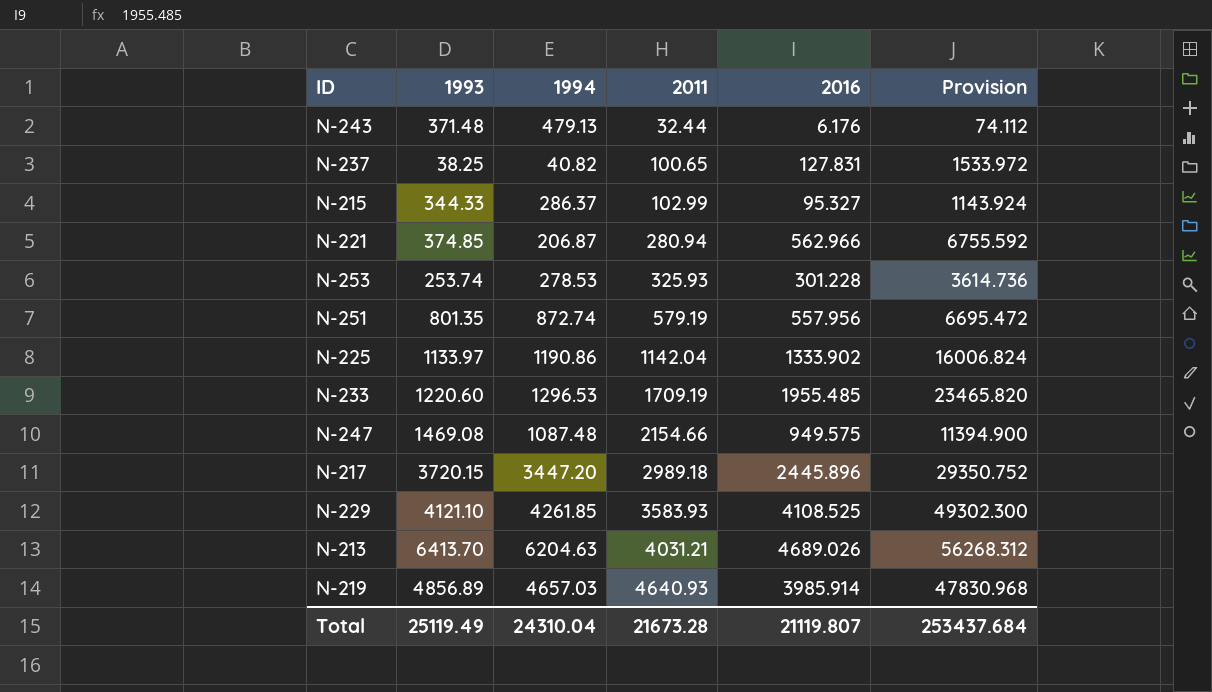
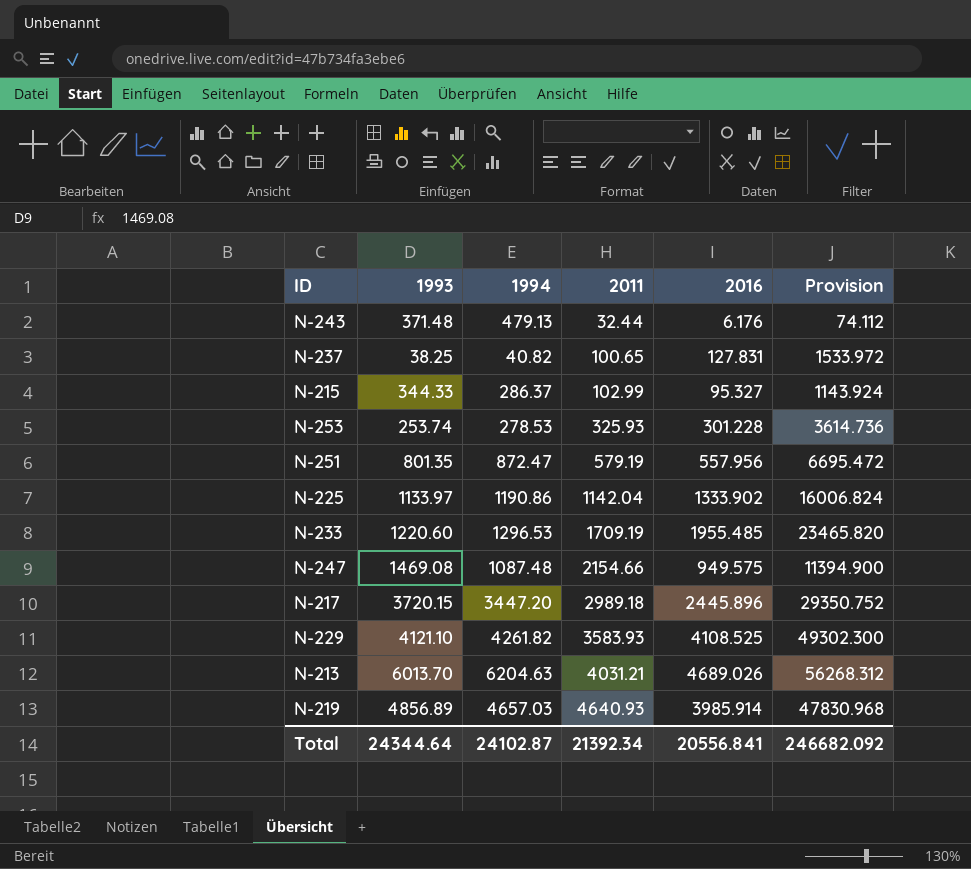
row N-221: 374.85 | 206.87 | 280.94 | 562.966 | 6755.592 -> none
N-251 | 1994: 872.74 -> 872.47
N-229 | 1994: 4261.85 -> 4261.82
N-213 | 1993: 6413.70 -> 6013.70
Total | 1993: 25119.49 -> 24344.64
Total | 1994: 24310.04 -> 24102.87
Total | 2011: 21673.28 -> 21392.34
Total | 2016: 21119.807 -> 20556.841
Total | Provision: 253437.684 -> 246682.092

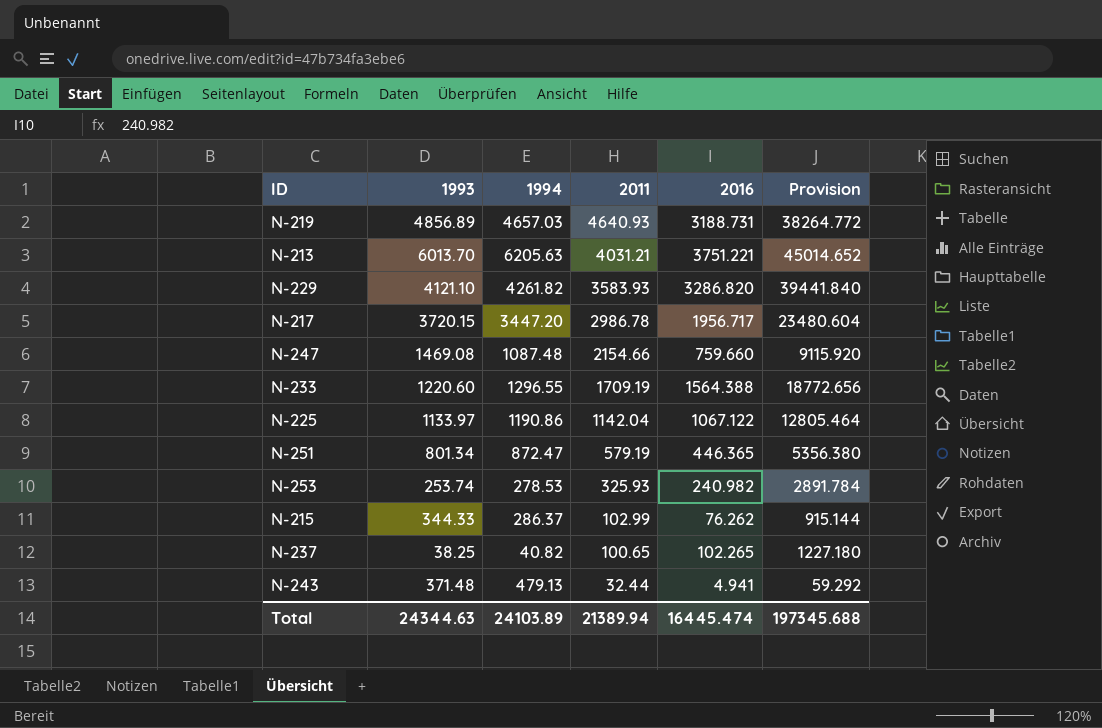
row order: 2011 ascending -> 2011 descending
N-219 | 2016: 3985.914 -> 3188.731
N-219 | Provision: 47830.968 -> 38264.772
N-213 | 1994: 6204.63 -> 6205.63
N-213 | 2016: 4689.026 -> 3751.221
N-213 | Provision: 56268.312 -> 45014.652
N-229 | 2016: 4108.525 -> 3286.820
N-229 | Provision: 49302.300 -> 39441.840
N-217 | 2011: 2989.18 -> 2986.78
N-217 | 2016: 2445.896 -> 1956.717
N-217 | Provision: 29350.752 -> 23480.604
N-247 | 2016: 949.575 -> 759.660
N-247 | Provision: 11394.900 -> 9115.920
N-233 | 1994: 1296.53 -> 1296.55
N-233 | 2016: 1955.485 -> 1564.388
N-233 | Provision: 23465.820 -> 18772.656
N-225 | 2016: 1333.902 -> 1067.122
N-225 | Provision: 16006.824 -> 12805.464
N-251 | 1993: 801.35 -> 801.34
N-251 | 2016: 557.956 -> 446.365
N-251 | Provision: 6695.472 -> 5356.380
N-253 | 2016: 301.228 -> 240.982
N-253 | Provision: 3614.736 -> 2891.784
N-215 | 2016: 95.327 -> 76.262
N-215 | Provision: 1143.924 -> 915.144
N-237 | 2016: 127.831 -> 102.265
N-237 | Provision: 1533.972 -> 1227.180
N-243 | 2016: 6.176 -> 4.941
N-243 | Provision: 74.112 -> 59.292
Total | 1993: 24344.64 -> 24344.63
Total | 1994: 24102.87 -> 24103.89
Total | 2011: 21392.34 -> 21389.94
Total | 2016: 20556.841 -> 16445.474
Total | Provision: 246682.092 -> 197345.688

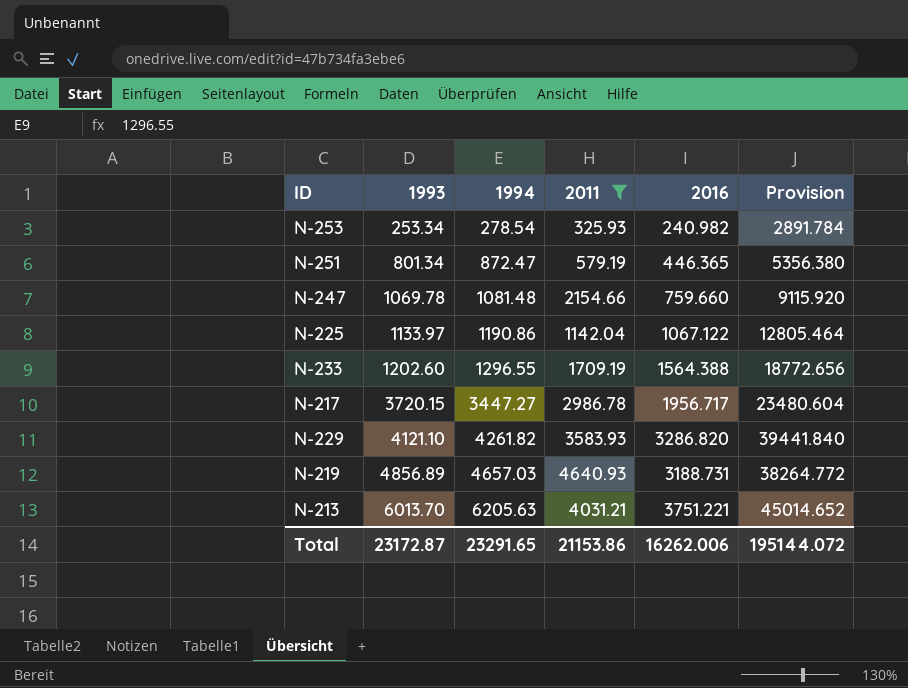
filter: none -> 2011 >= 325.93
row order: 2011 descending -> 1993 ascending
N-253 | 1993: 253.74 -> 253.34
N-253 | 1994: 278.53 -> 278.54
N-247 | 1993: 1469.08 -> 1069.78
N-247 | 1994: 1087.48 -> 1081.48
N-233 | 1993: 1220.60 -> 1202.60
N-217 | 1994: 3447.20 -> 3447.27
Total | 1993: 24344.63 -> 23172.87
Total | 1994: 24103.89 -> 23291.65
Total | 2011: 21389.94 -> 21153.86
Total | 2016: 16445.474 -> 16262.006
Total | Provision: 197345.688 -> 195144.072

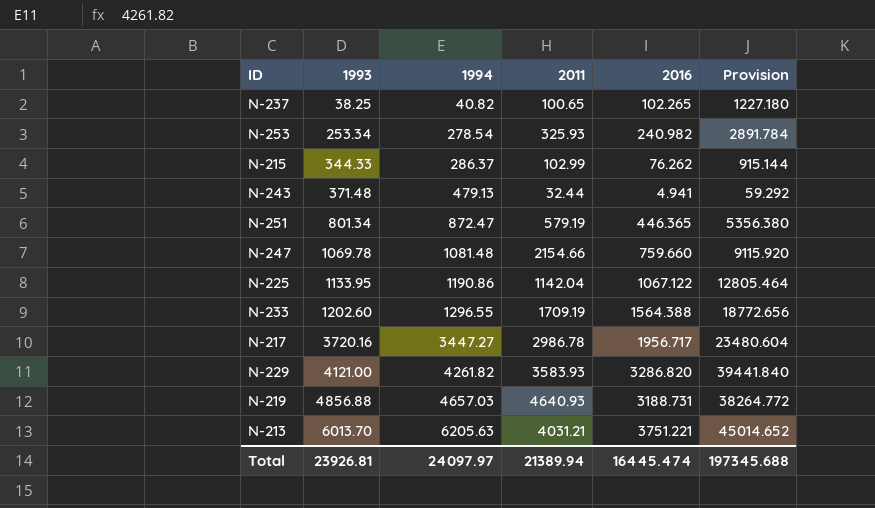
filter: 2011 >= 325.93 -> none
N-225 | 1993: 1133.97 -> 1133.95
N-217 | 1993: 3720.15 -> 3720.16
N-229 | 1993: 4121.10 -> 4121.00
N-219 | 1993: 4856.89 -> 4856.88
Total | 1993: 23172.87 -> 23926.81
Total | 1994: 23291.65 -> 24097.97
Total | 2011: 21153.86 -> 21389.94
Total | 2016: 16262.006 -> 16445.474
Total | Provision: 195144.072 -> 197345.688

